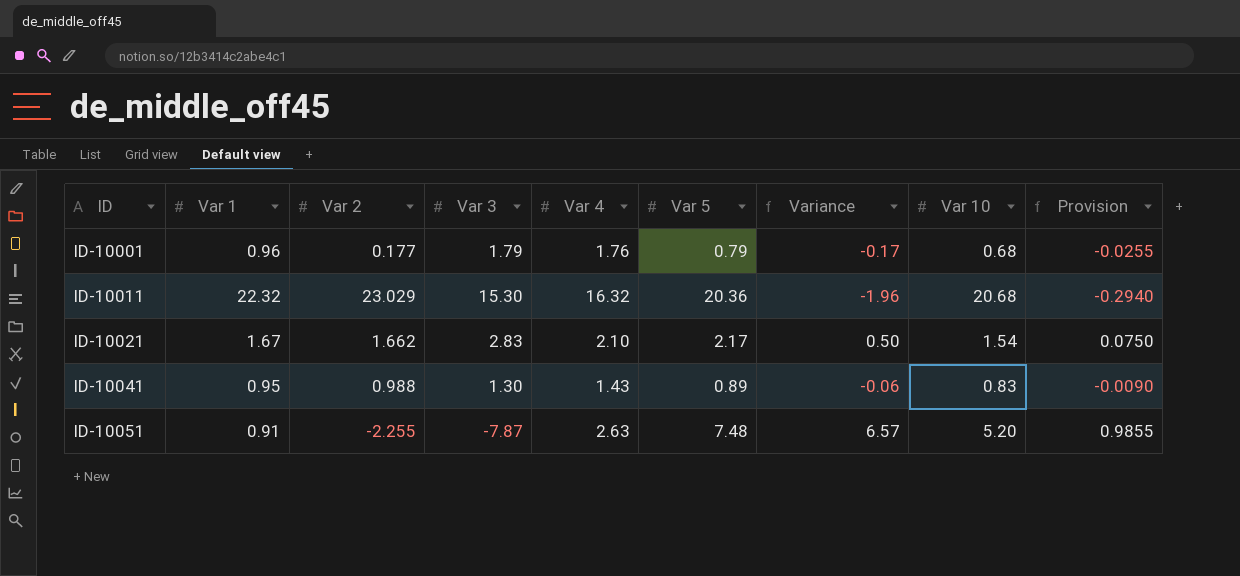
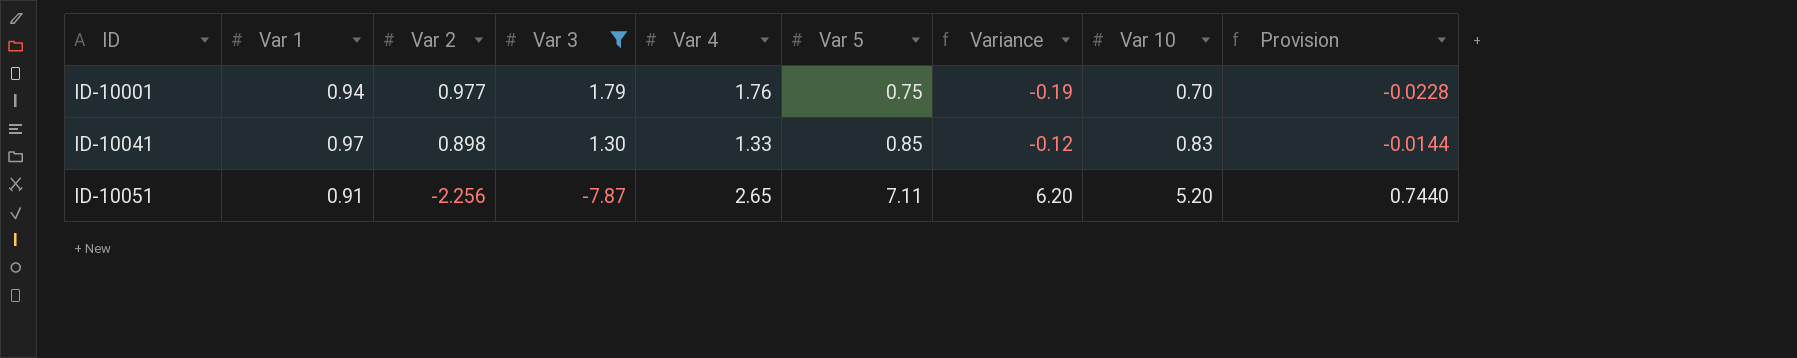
filter: none -> Var 3 <= 1.79
column Provision | formula: [Variance] * 0.15 -> [Variance] * 0.12
ID-10001 | Var 1: 0.96 -> 0.94
ID-10001 | Var 2: 0.177 -> 0.977
ID-10001 | Var 5: 0.79 -> 0.75
ID-10001 | Variance: -0.17 -> -0.19
ID-10001 | Var 10: 0.68 -> 0.70
ID-10041 | Var 1: 0.95 -> 0.97
ID-10041 | Var 2: 0.988 -> 0.898
ID-10041 | Var 4: 1.43 -> 1.33
ID-10041 | Var 5: 0.89 -> 0.85
ID-10041 | Variance: -0.06 -> -0.12
ID-10051 | Var 2: -2.255 -> -2.256
ID-10051 | Var 4: 2.63 -> 2.65
ID-10051 | Var 5: 7.48 -> 7.11
ID-10051 | Variance: 6.57 -> 6.20

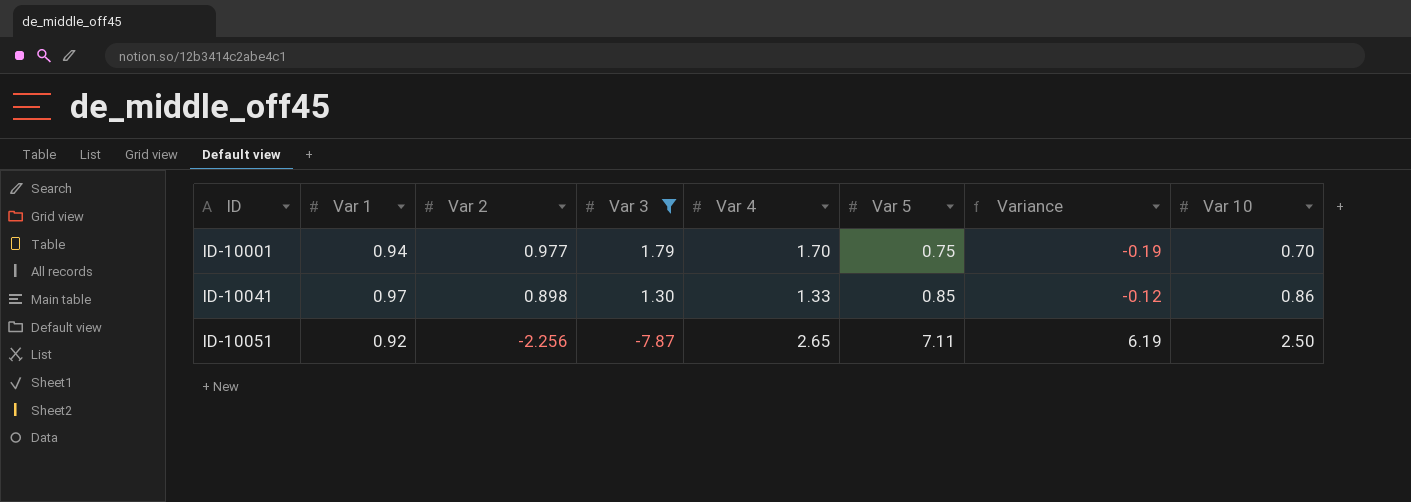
column Provision | formula: [Variance] * 0.12 -> none
ID-10001 | Var 4: 1.76 -> 1.70
ID-10041 | Var 10: 0.83 -> 0.86
ID-10051 | Var 1: 0.91 -> 0.92
ID-10051 | Variance: 6.20 -> 6.19
ID-10051 | Var 10: 5.20 -> 2.50

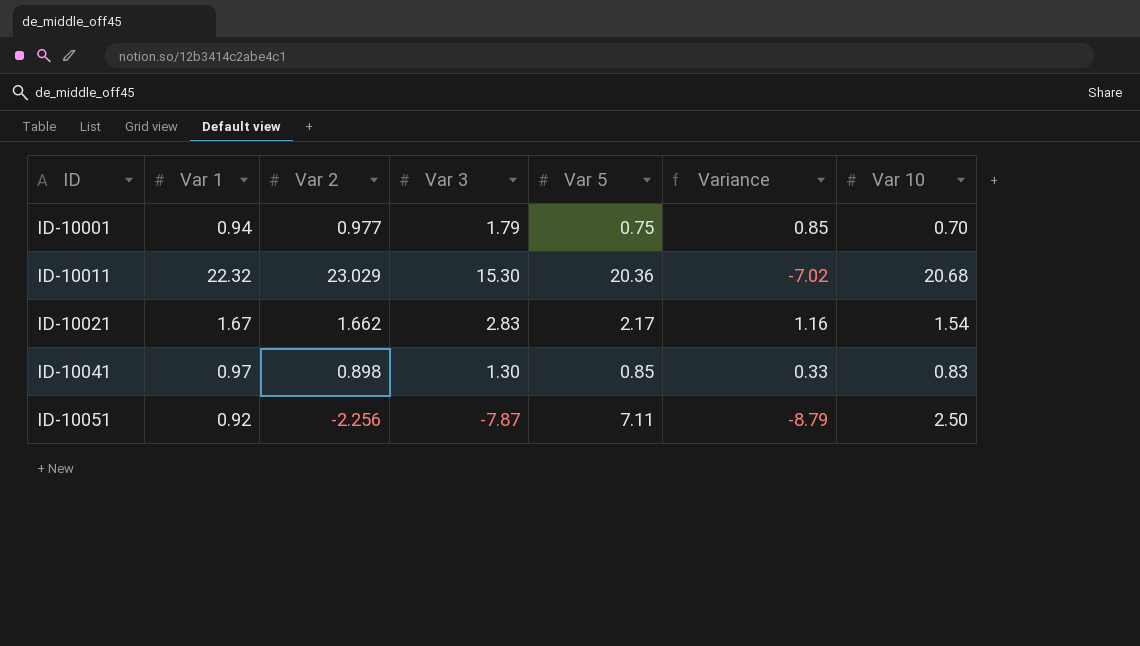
filter: Var 3 <= 1.79 -> none
column Var 4 | position: 5 -> none
column Variance | formula: [Var 5] - [Var 1] -> [Var 3] - [Var 1]
ID-10041 | Var 10: 0.86 -> 0.83

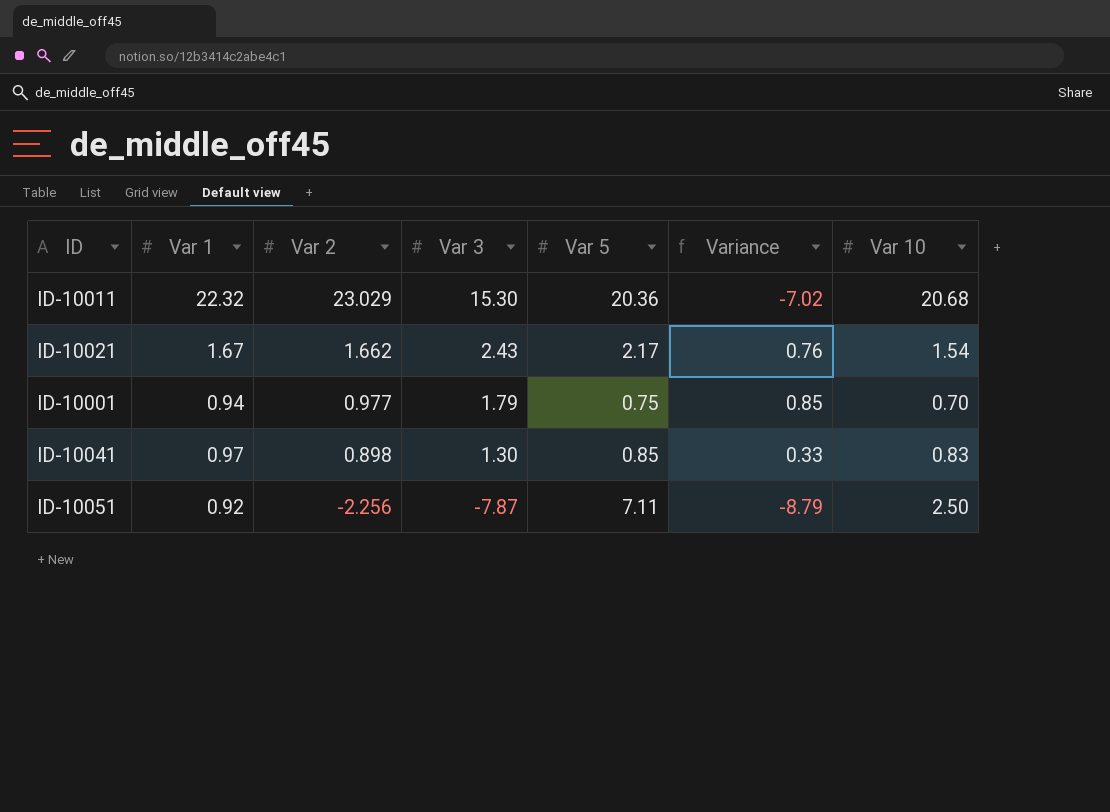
row order: ID ascending -> Var 2 descending
ID-10021 | Var 3: 2.83 -> 2.43
ID-10021 | Variance: 1.16 -> 0.76

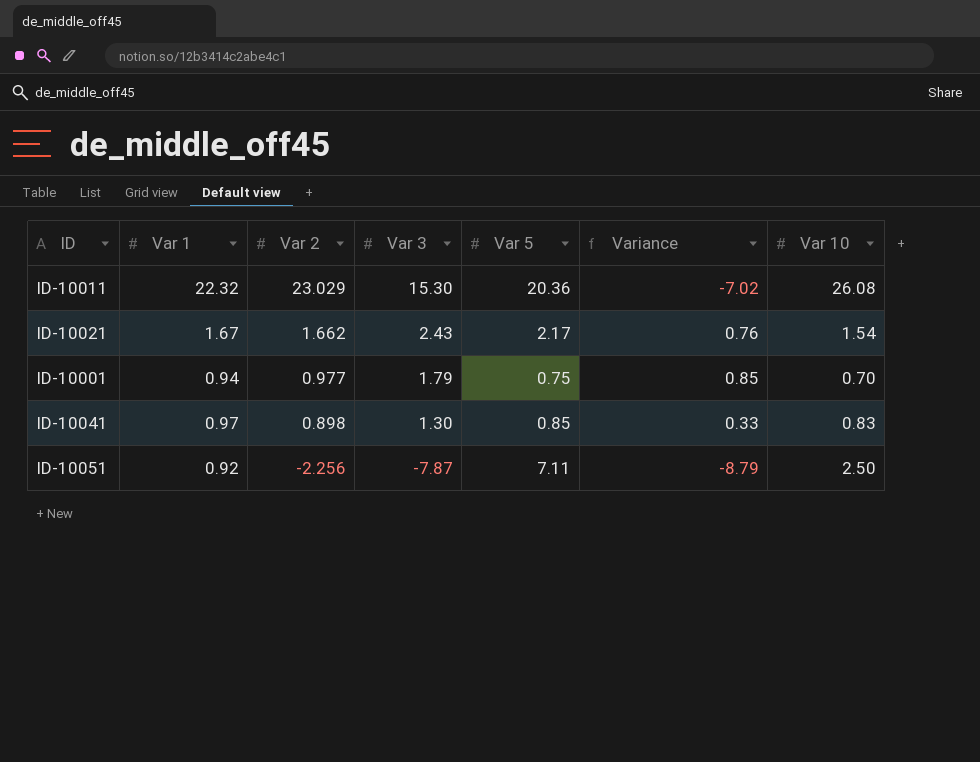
ID-10011 | Var 10: 20.68 -> 26.08

